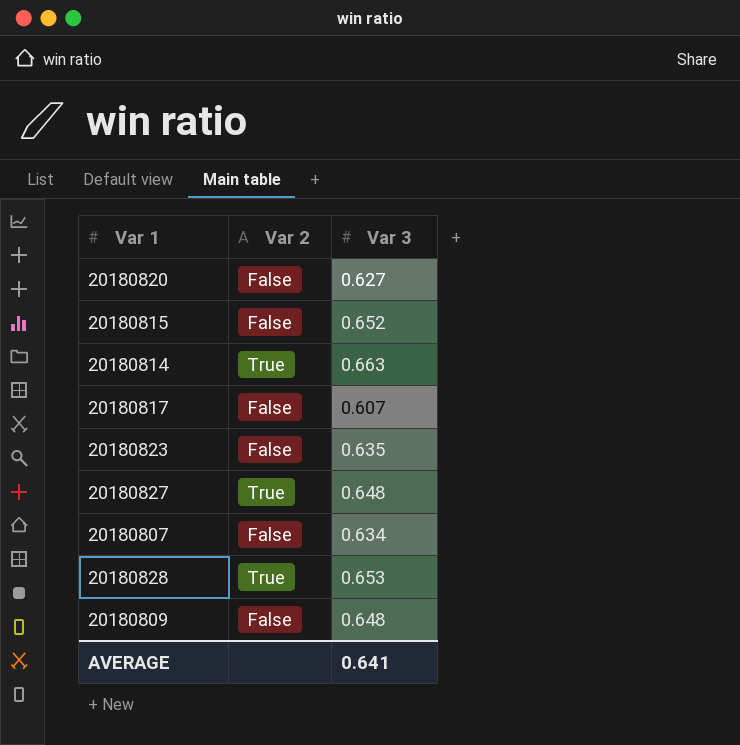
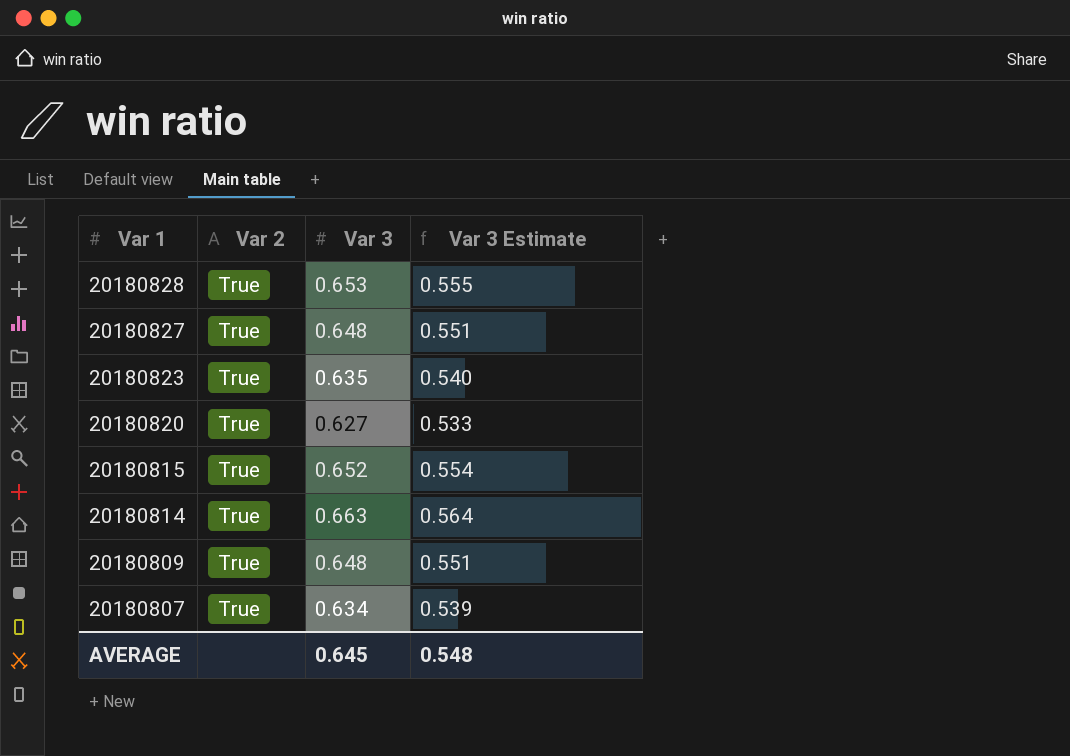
row order: none -> Var 1 descending
column Var 3 Estimate | formula: none -> [Var 3] * 0.85
row 20180817: False | 0.607 -> none
20180823 | Var 2: False -> True
20180820 | Var 2: False -> True
20180815 | Var 2: False -> True
20180809 | Var 2: False -> True
20180807 | Var 2: False -> True
AVERAGE | Var 3: 0.641 -> 0.645

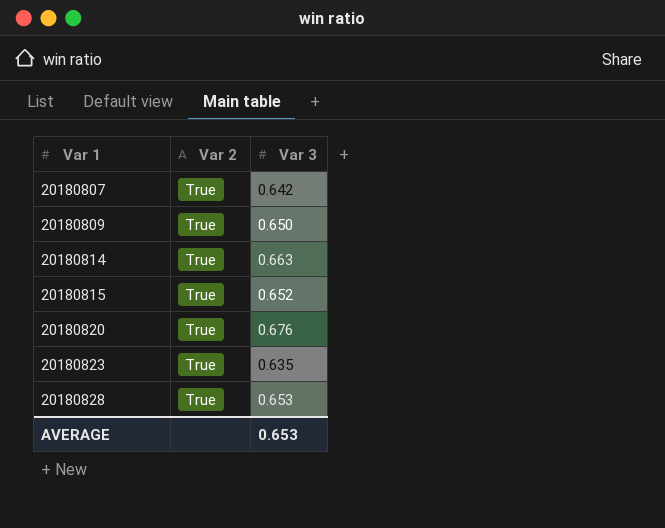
row order: Var 1 descending -> Var 1 ascending
column Var 3 Estimate | formula: [Var 3] * 0.85 -> none
row 20180827: True | 0.648 | 0.551 -> none
20180807 | Var 3: 0.634 -> 0.642
20180809 | Var 3: 0.648 -> 0.650
20180820 | Var 3: 0.627 -> 0.676
AVERAGE | Var 3: 0.645 -> 0.653

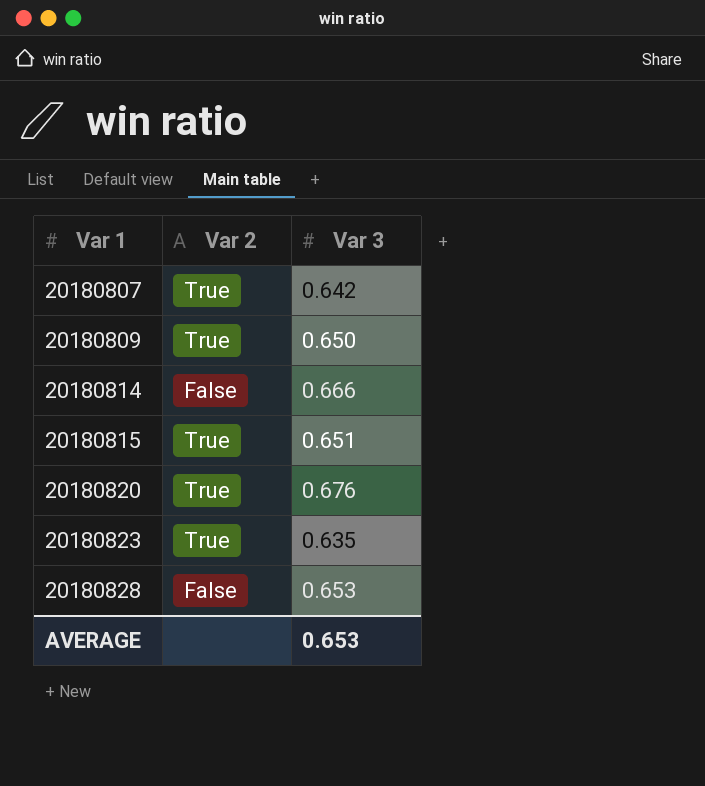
20180814 | Var 2: True -> False
20180814 | Var 3: 0.663 -> 0.666
20180815 | Var 3: 0.652 -> 0.651
20180828 | Var 2: True -> False

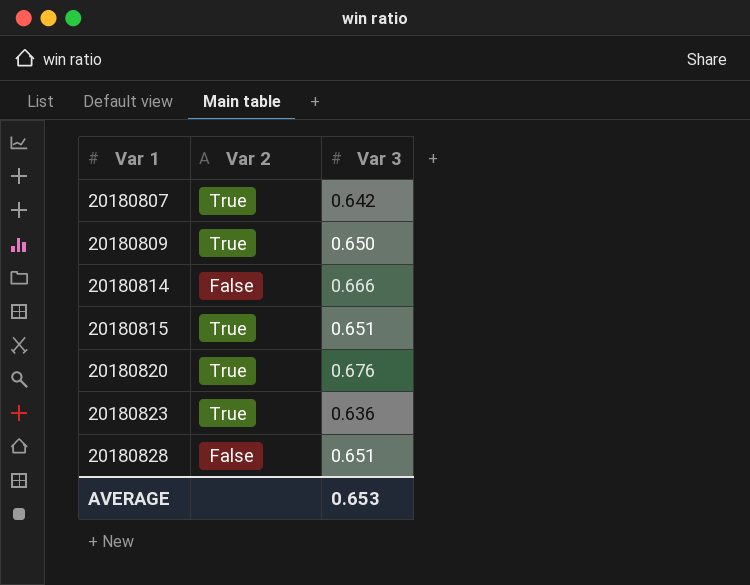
20180823 | Var 3: 0.635 -> 0.636
20180828 | Var 3: 0.653 -> 0.651

